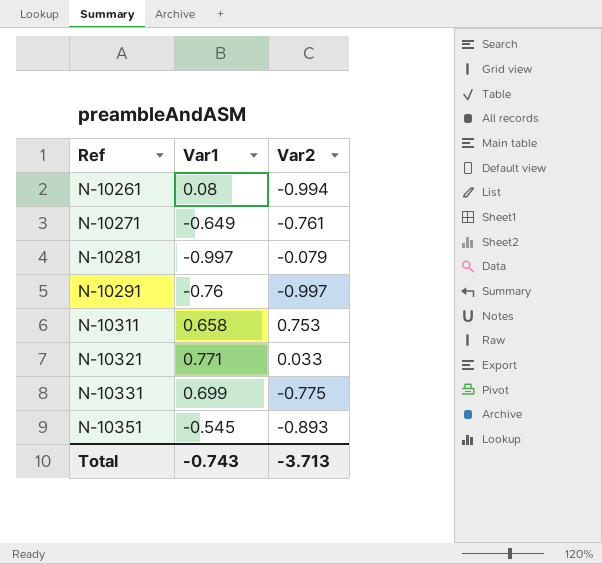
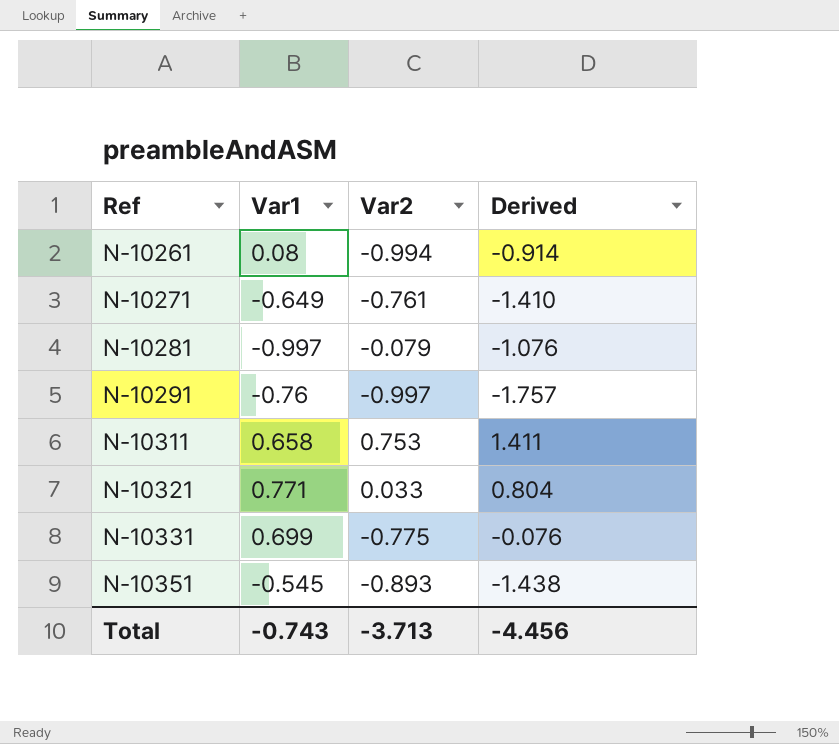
column Derived | formula: none -> [Var1] + [Var2]

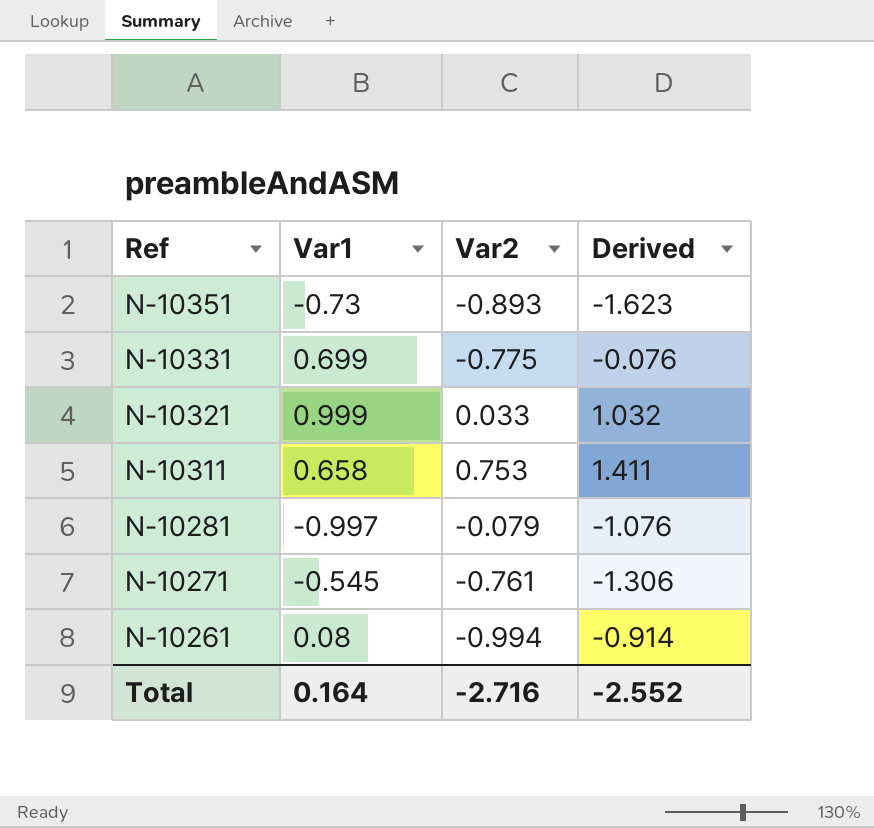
row order: Ref ascending -> Ref descending
row N-10291: -0.76 | -0.997 | -1.757 -> none
N-10351 | Var1: -0.545 -> -0.73
N-10351 | Derived: -1.438 -> -1.623
N-10321 | Var1: 0.771 -> 0.999
N-10321 | Derived: 0.804 -> 1.032
N-10271 | Var1: -0.649 -> -0.545
N-10271 | Derived: -1.410 -> -1.306
Total | Var1: -0.743 -> 0.164
Total | Var2: -3.713 -> -2.716
Total | Derived: -4.456 -> -2.552

